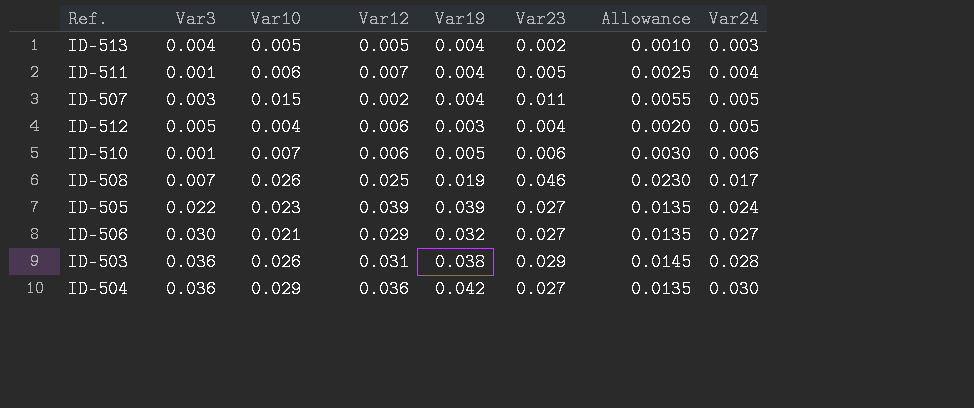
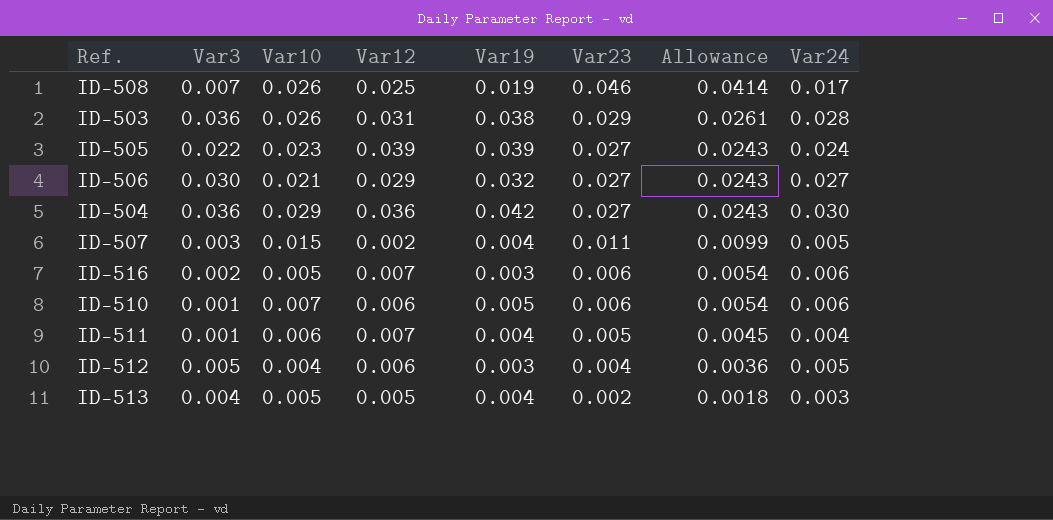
row order: Var24 ascending -> Var23 descending
column Allowance | formula: [Var23] * 0.5 -> [Var23] * 0.9
row ID-516: none -> 0.002 | 0.005 | 0.007 | 0.003 | 0.006 | 0.0054 | 0.006

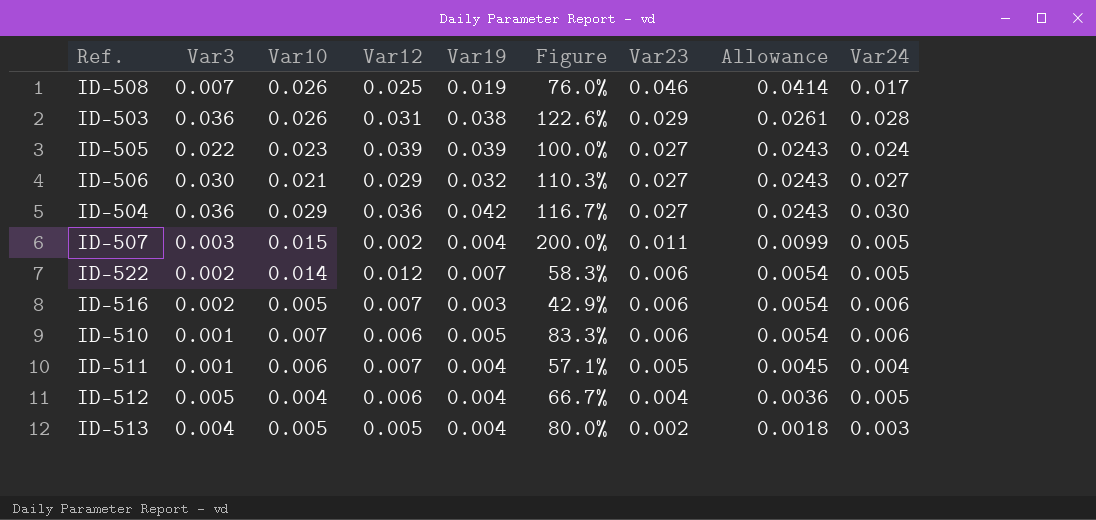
column Figure | formula: none -> [Var19] / [Var12]
row ID-522: none -> 0.002 | 0.014 | 0.012 | 0.007 | 58.3% | 0.006 | 0.0054 | 0.005
ID-512 | Var19: 0.003 -> 0.004

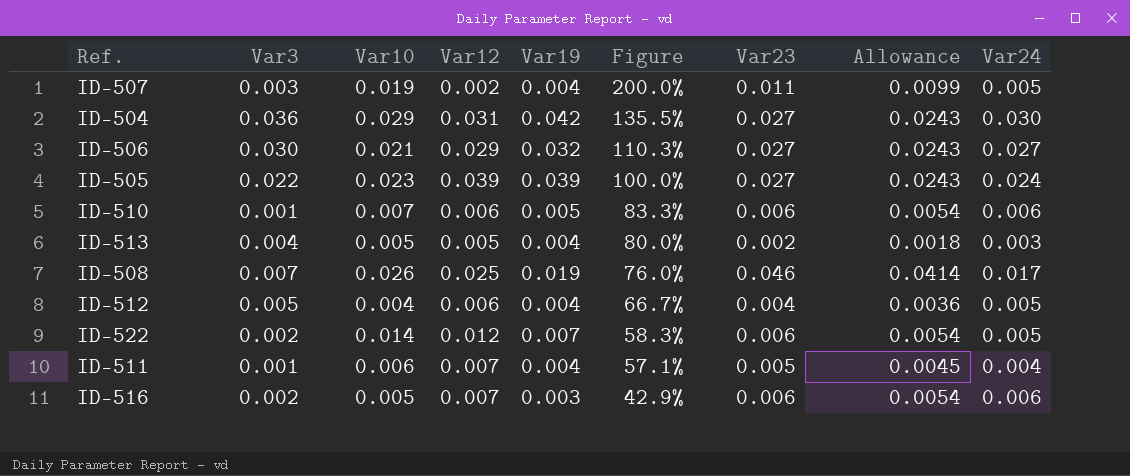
row order: Var23 descending -> Figure descending
row ID-503: 0.036 | 0.026 | 0.031 | 0.038 | 122.6% | 0.029 | 0.0261 | 0.028 -> none
ID-507 | Var10: 0.015 -> 0.019
ID-504 | Var12: 0.036 -> 0.031
ID-504 | Figure: 116.7% -> 135.5%

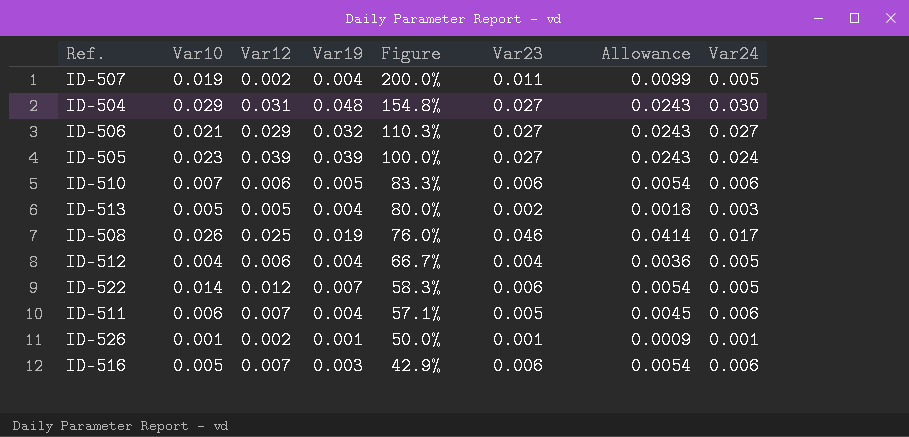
column Var3 | position: 2 -> none
ID-504 | Var19: 0.042 -> 0.048
ID-504 | Figure: 135.5% -> 154.8%
ID-511 | Var24: 0.004 -> 0.006
row ID-526: none -> 0.001 | 0.002 | 0.001 | 50.0% | 0.001 | 0.0009 | 0.001

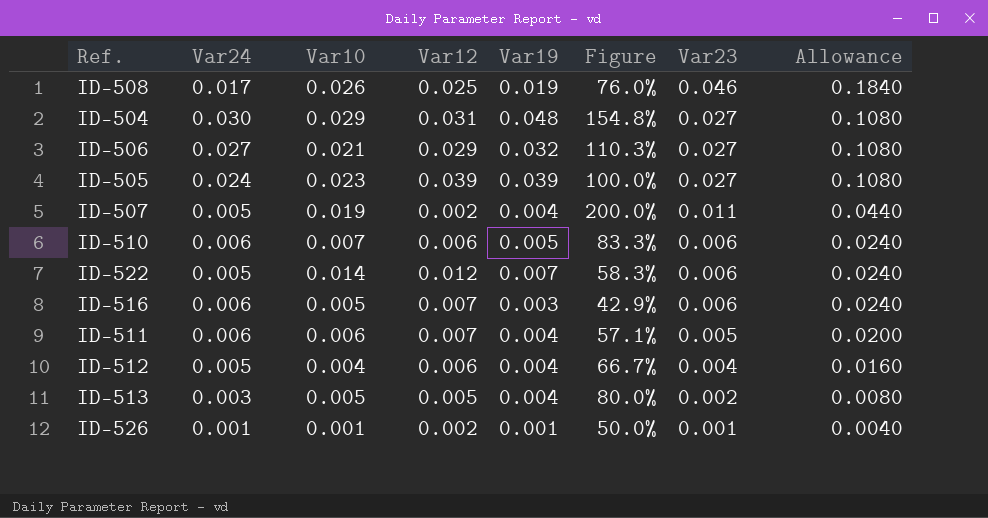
row order: Figure descending -> Var23 descending
column Var24 | position: 8 -> 2
column Allowance | formula: [Var23] * 0.9 -> [Var23] * 4

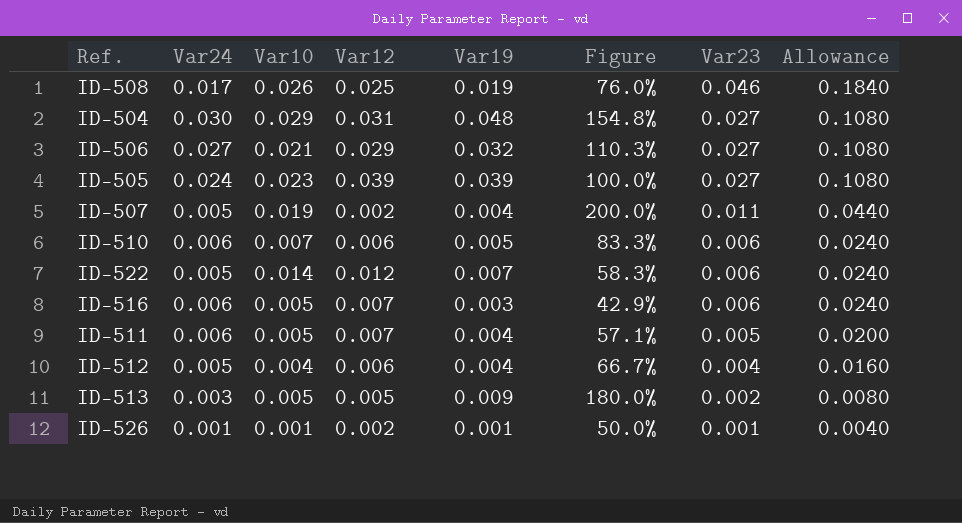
ID-511 | Var10: 0.006 -> 0.005
ID-513 | Var19: 0.004 -> 0.009
ID-513 | Figure: 80.0% -> 180.0%

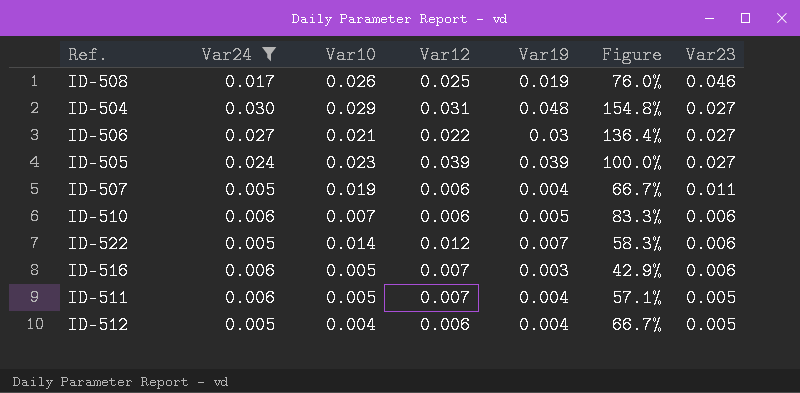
filter: none -> Var24 >= 0.005
column Allowance | formula: [Var23] * 4 -> none
ID-506 | Var12: 0.029 -> 0.022
ID-506 | Var19: 0.032 -> 0.03
ID-506 | Figure: 110.3% -> 136.4%
ID-507 | Var12: 0.002 -> 0.006
ID-507 | Figure: 200.0% -> 66.7%
ID-512 | Var23: 0.004 -> 0.005

